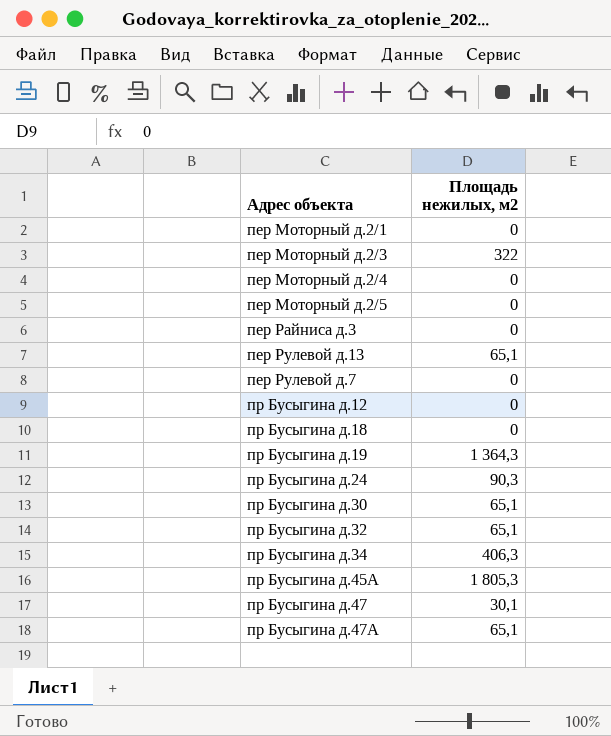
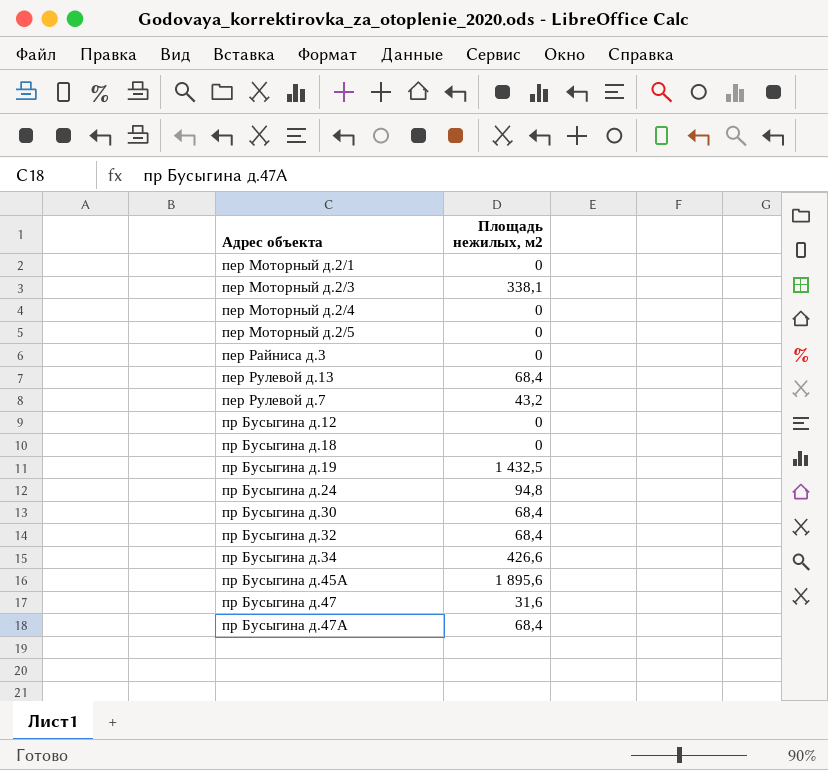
пер Моторный д.2/3 | Площадь нежилых, м2: 322 -> 338,1
пер Рулевой д.13 | Площадь нежилых, м2: 65,1 -> 68,4
пер Рулевой д.7 | Площадь нежилых, м2: 0 -> 43,2
пр Бусыгина д.19 | Площадь нежилых, м2: 1 364,3 -> 1 432,5
пр Бусыгина д.24 | Площадь нежилых, м2: 90,3 -> 94,8
пр Бусыгина д.30 | Площадь нежилых, м2: 65,1 -> 68,4
пр Бусыгина д.32 | Площадь нежилых, м2: 65,1 -> 68,4
пр Бусыгина д.34 | Площадь нежилых, м2: 406,3 -> 426,6
пр Бусыгина д.45А | Площадь нежилых, м2: 1 805,3 -> 1 895,6
пр Бусыгина д.47 | Площадь нежилых, м2: 30,1 -> 31,6
пр Бусыгина д.47А | Площадь нежилых, м2: 65,1 -> 68,4

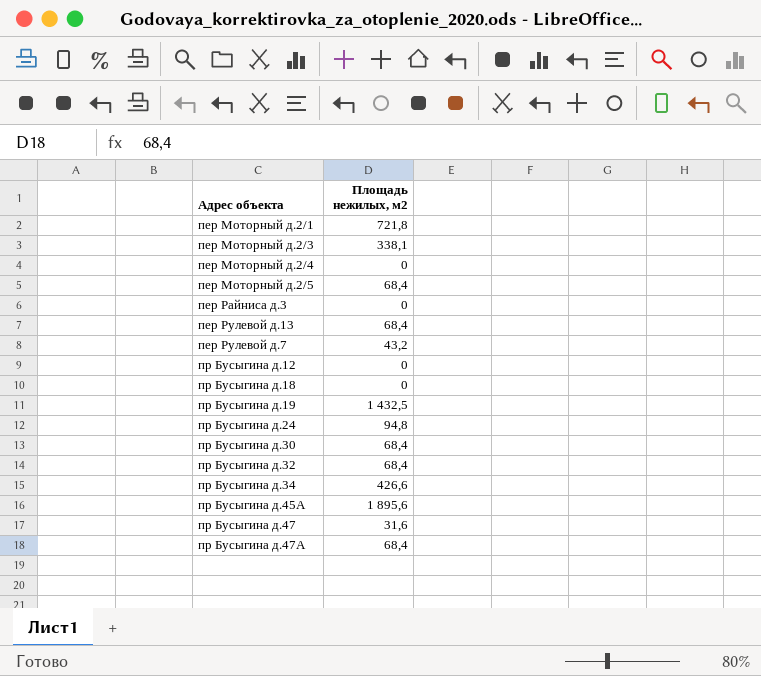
пер Моторный д.2/1 | Площадь нежилых, м2: 0 -> 721,8
пер Моторный д.2/5 | Площадь нежилых, м2: 0 -> 68,4

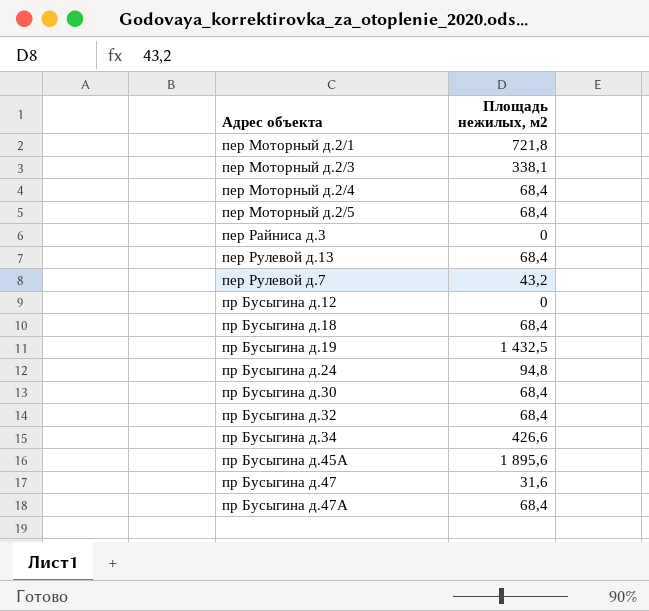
пер Моторный д.2/4 | Площадь нежилых, м2: 0 -> 68,4
пр Бусыгина д.18 | Площадь нежилых, м2: 0 -> 68,4

